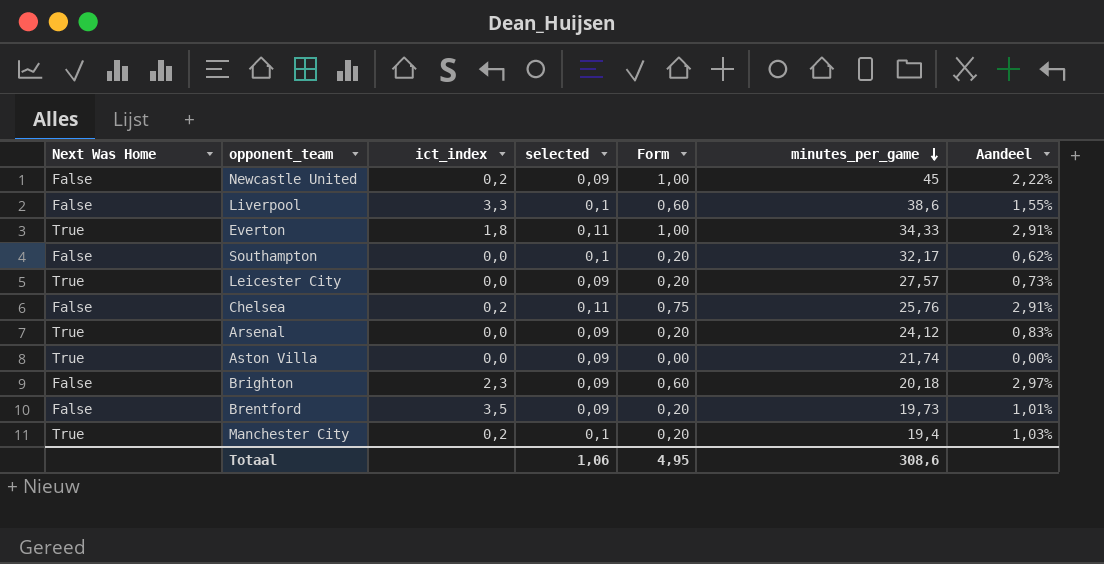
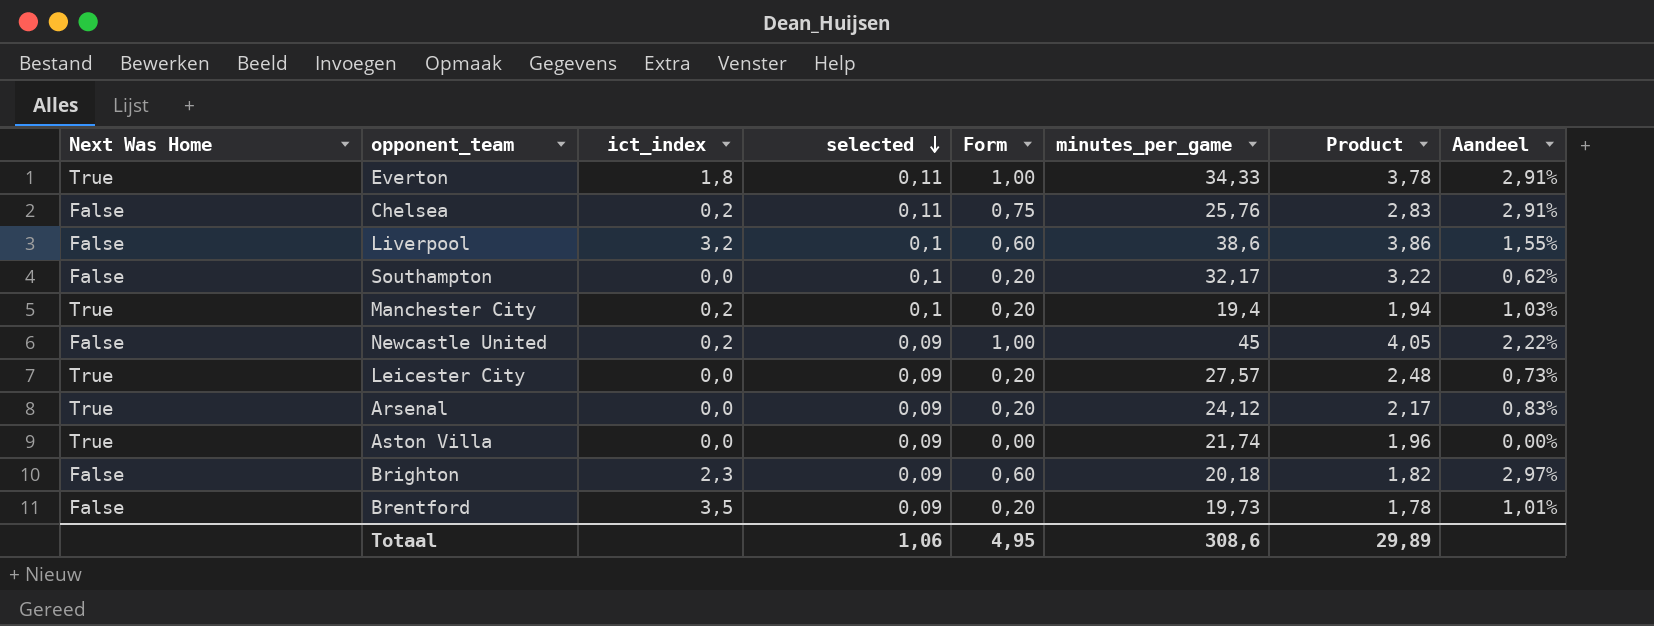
row order: minutes_per_game descending -> selected descending
column Product | formula: none -> [selected] * [minutes_per_game]
Liverpool | ict_index: 3,3 -> 3,2

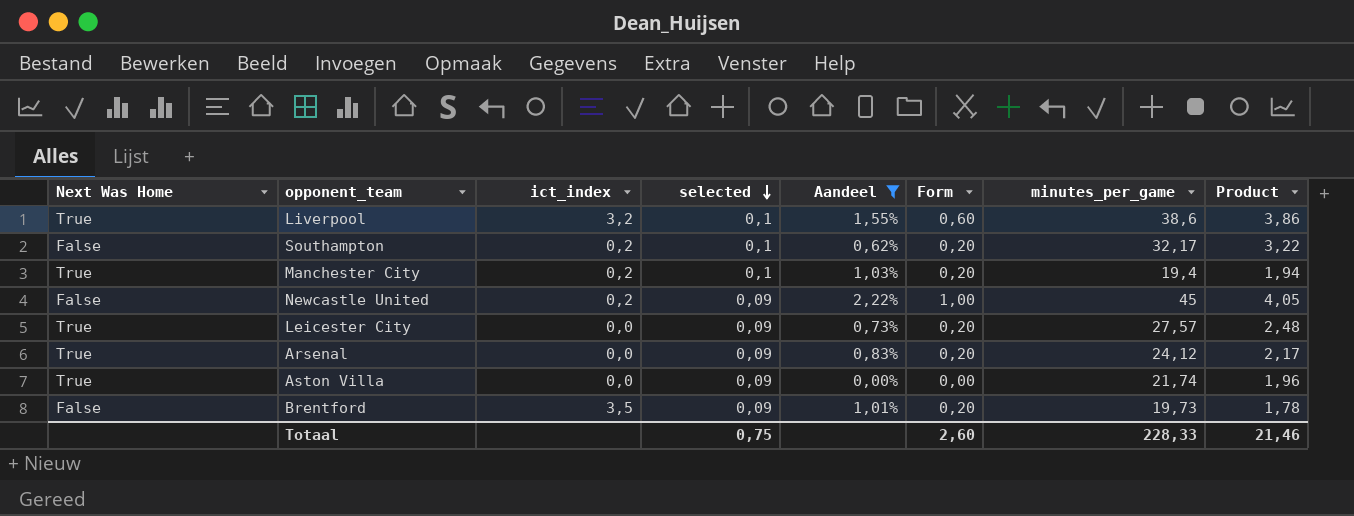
filter: none -> Aandeel <= 2,22%
column Aandeel | position: 8 -> 5
Liverpool | Next Was Home: False -> True
Southampton | ict_index: 0,0 -> 0,2
Totaal | selected: 1,06 -> 0,75
Totaal | Form: 4,95 -> 2,60
Totaal | minutes_per_game: 308,6 -> 228,33
Totaal | Product: 29,89 -> 21,46

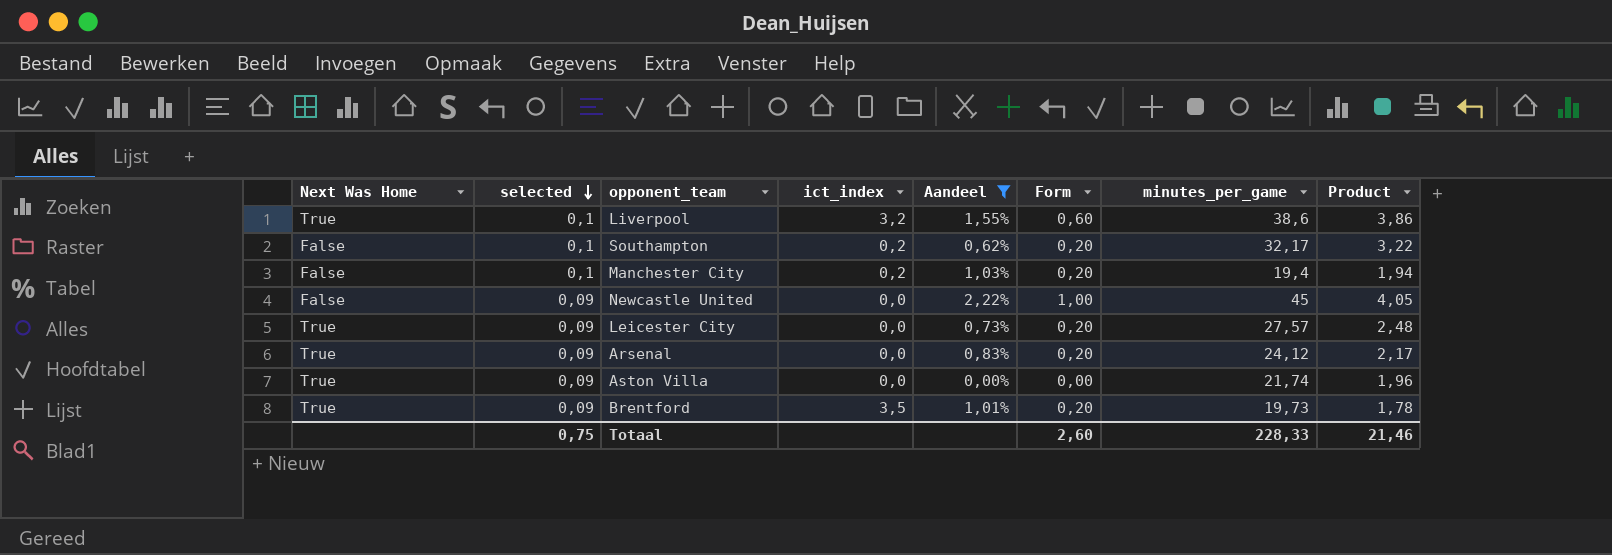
column selected | position: 4 -> 2
Manchester City | Next Was Home: True -> False
Newcastle United | ict_index: 0,2 -> 0,0
Brentford | Next Was Home: False -> True

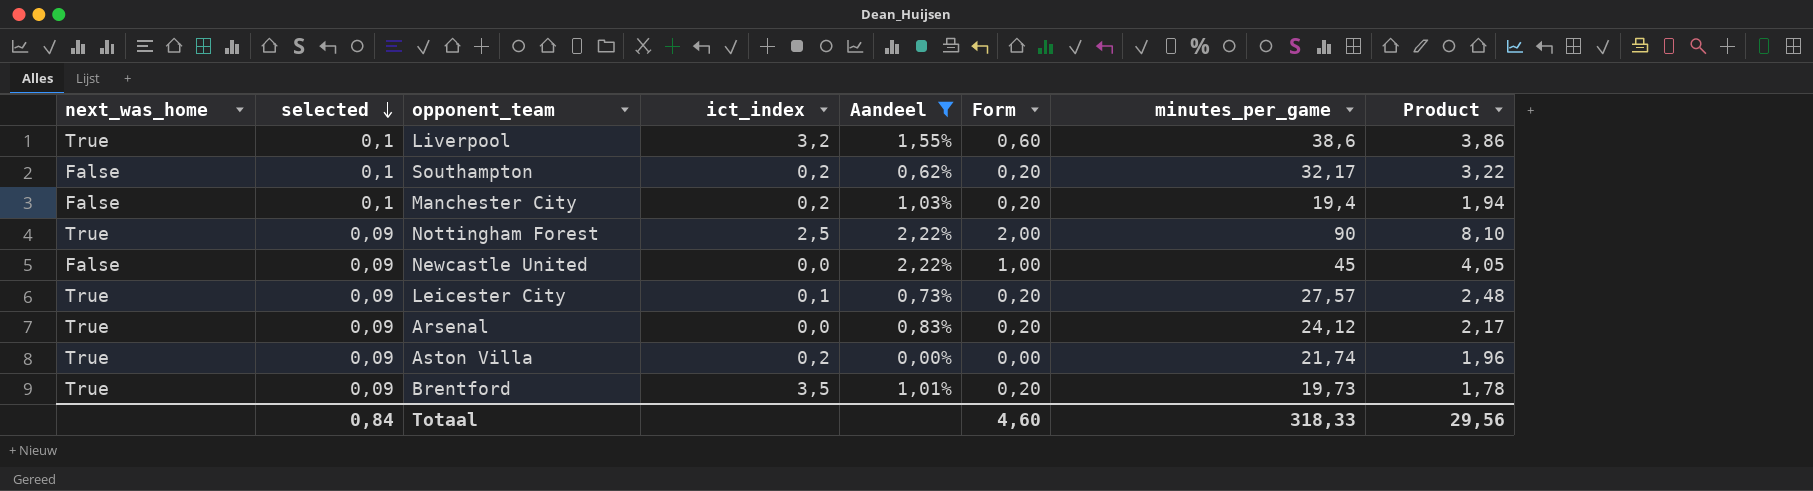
column name: Next Was Home -> next_was_home
row Nottingham Forest: none -> True | 0,09 | 2,5 | 2,22% | 2,00 | 90 | 8,10
Leicester City | ict_index: 0,0 -> 0,1
Aston Villa | ict_index: 0,0 -> 0,2
Totaal | selected: 0,75 -> 0,84
Totaal | Form: 2,60 -> 4,60
Totaal | minutes_per_game: 228,33 -> 318,33
Totaal | Product: 21,46 -> 29,56

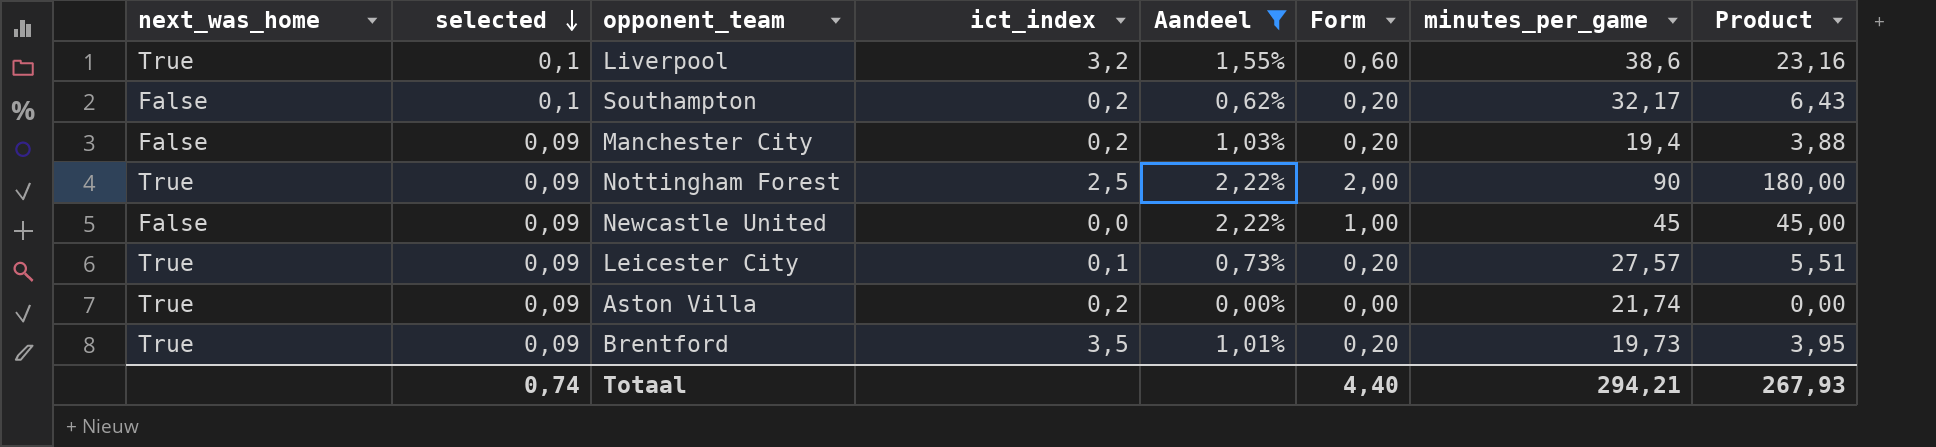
column Product | formula: [selected] * [minutes_per_game] -> [Form] * [minutes_per_game]
row Arsenal: True | 0,09 | 0,0 | 0,83% | 0,20 | 24,12 | 2,17 -> none
Manchester City | selected: 0,1 -> 0,09
Totaal | selected: 0,84 -> 0,74
Totaal | Form: 4,60 -> 4,40
Totaal | minutes_per_game: 318,33 -> 294,21
Totaal | Product: 29,56 -> 267,93

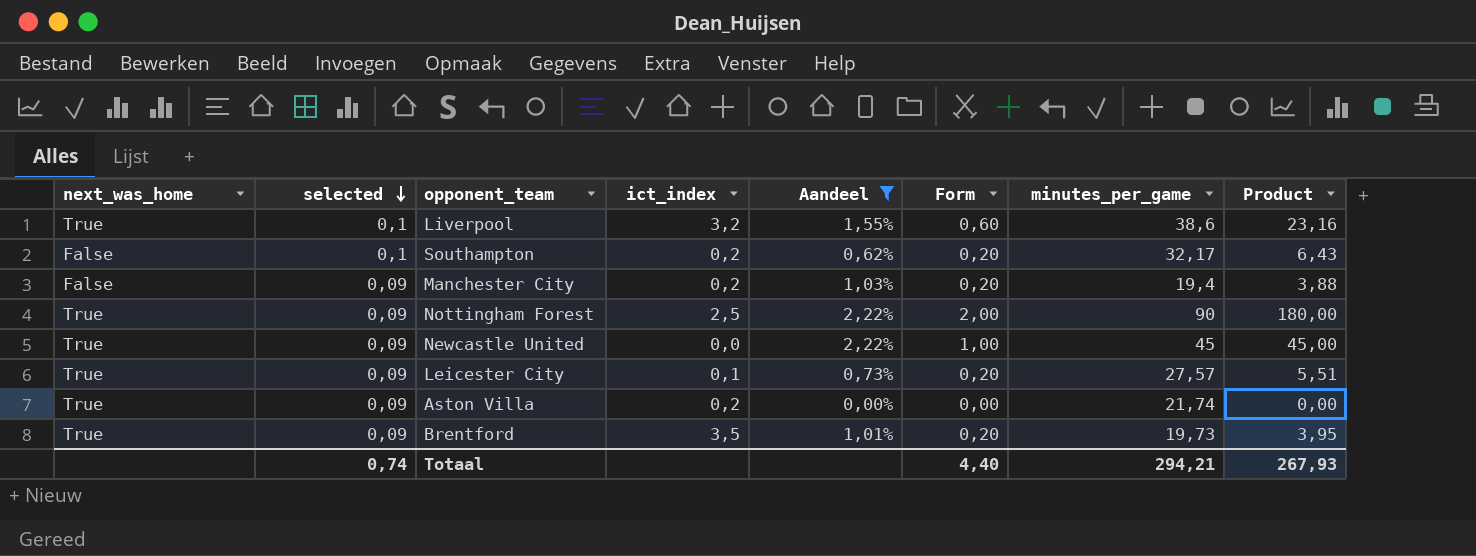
Newcastle United | next_was_home: False -> True

